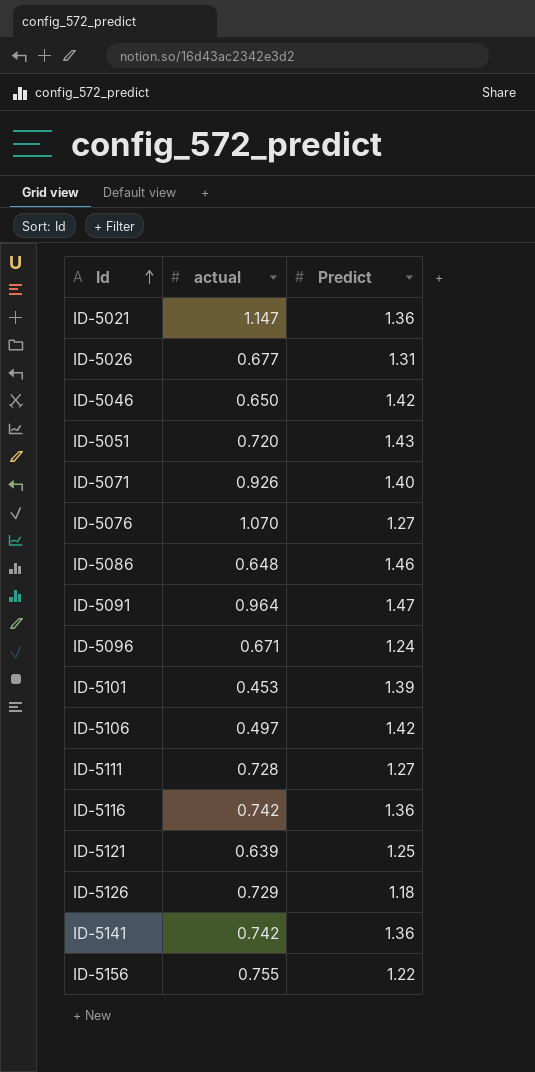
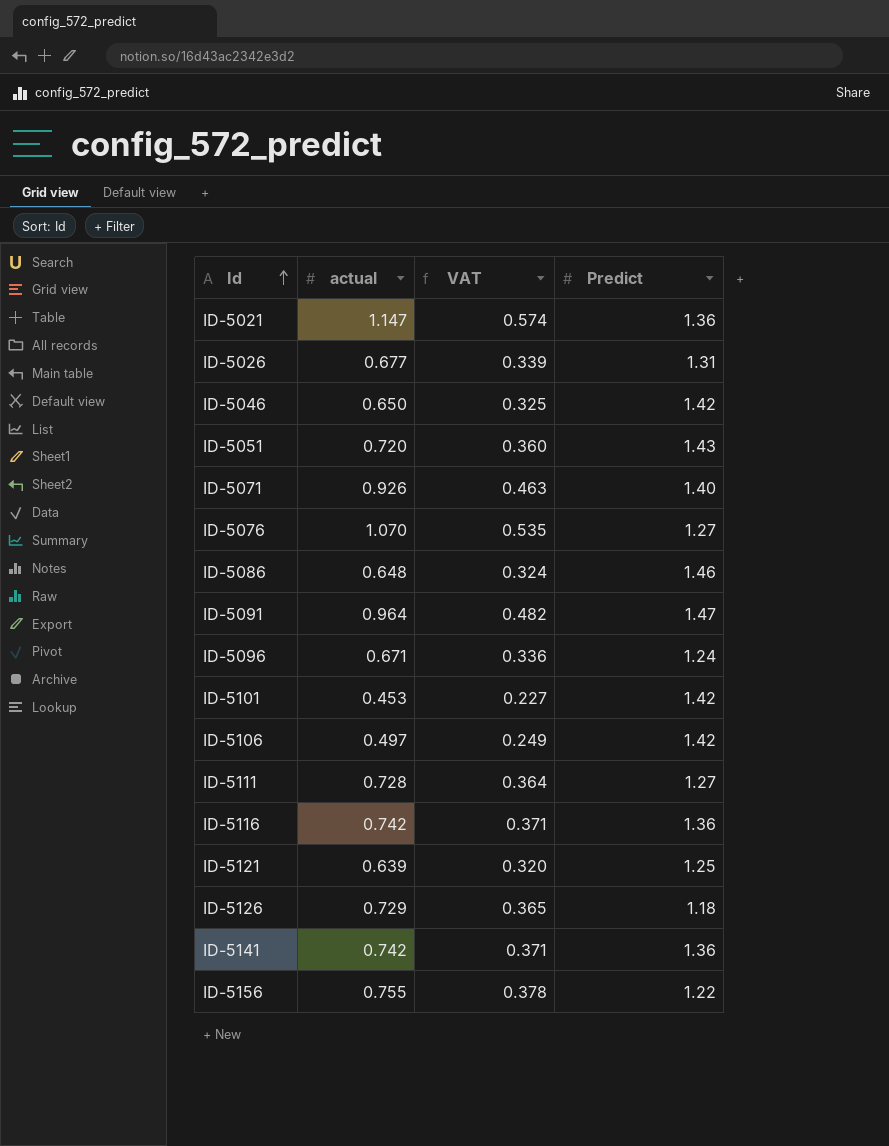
column VAT | formula: none -> [actual] * 0.5
ID-5101 | Predict: 1.39 -> 1.42

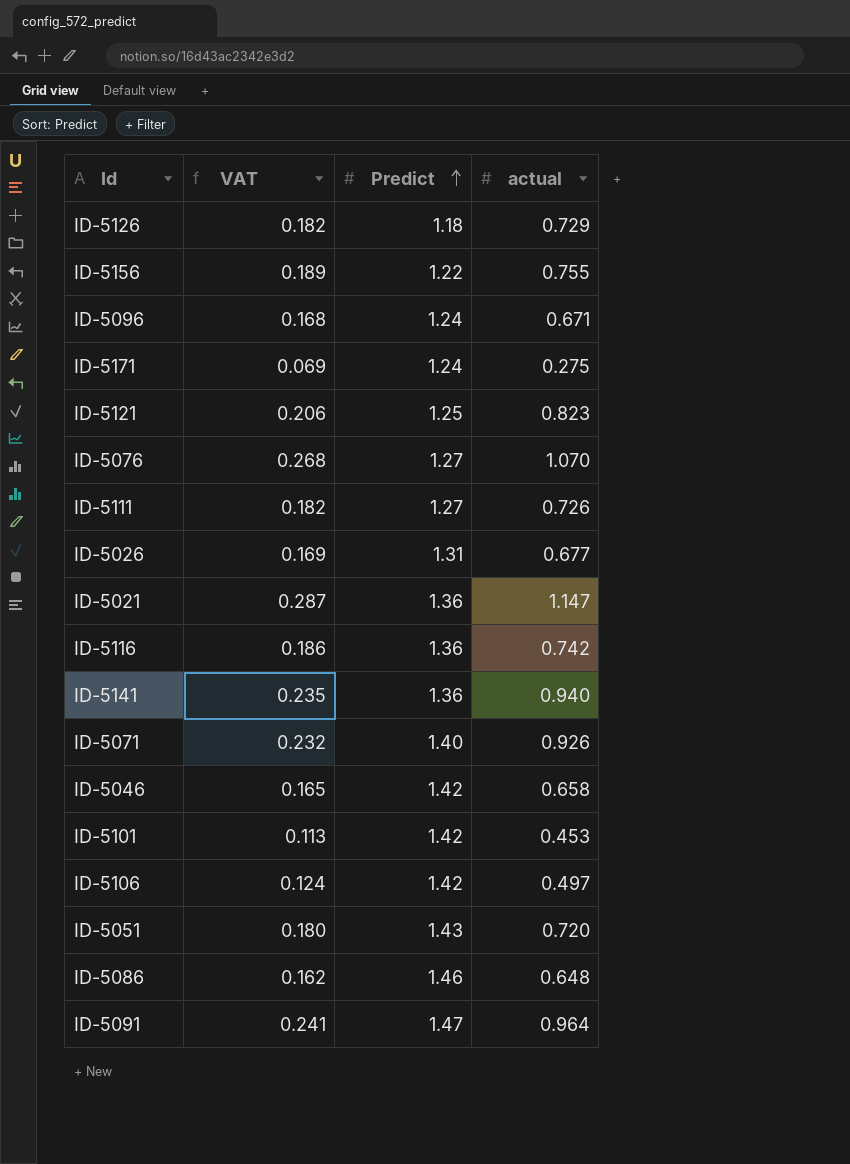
row order: Id ascending -> Predict ascending
column VAT | formula: [actual] * 0.5 -> [actual] * 0.25
column actual | position: 2 -> 4
row ID-5171: none -> 0.069 | 1.24 | 0.275
ID-5121 | actual: 0.639 -> 0.823
ID-5111 | actual: 0.728 -> 0.726
ID-5141 | actual: 0.742 -> 0.940
ID-5046 | actual: 0.650 -> 0.658

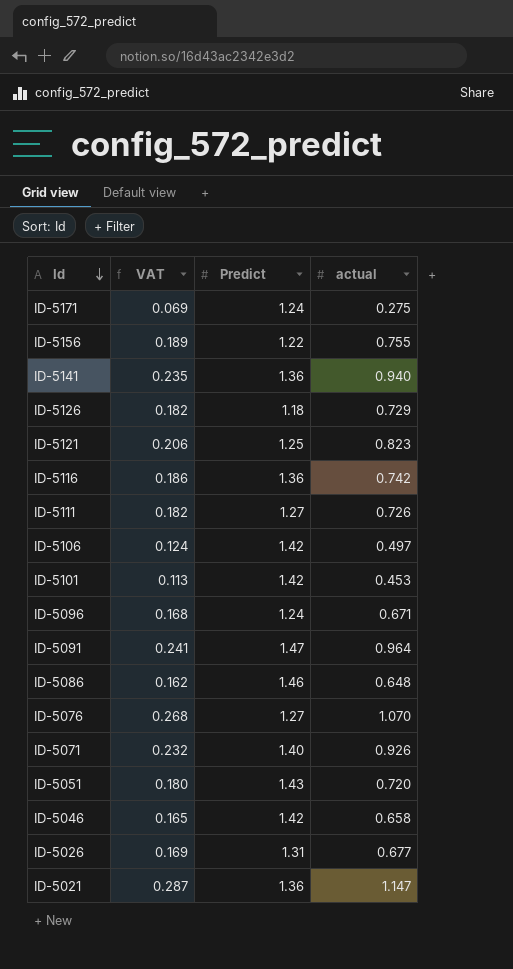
row order: Predict ascending -> Id descending

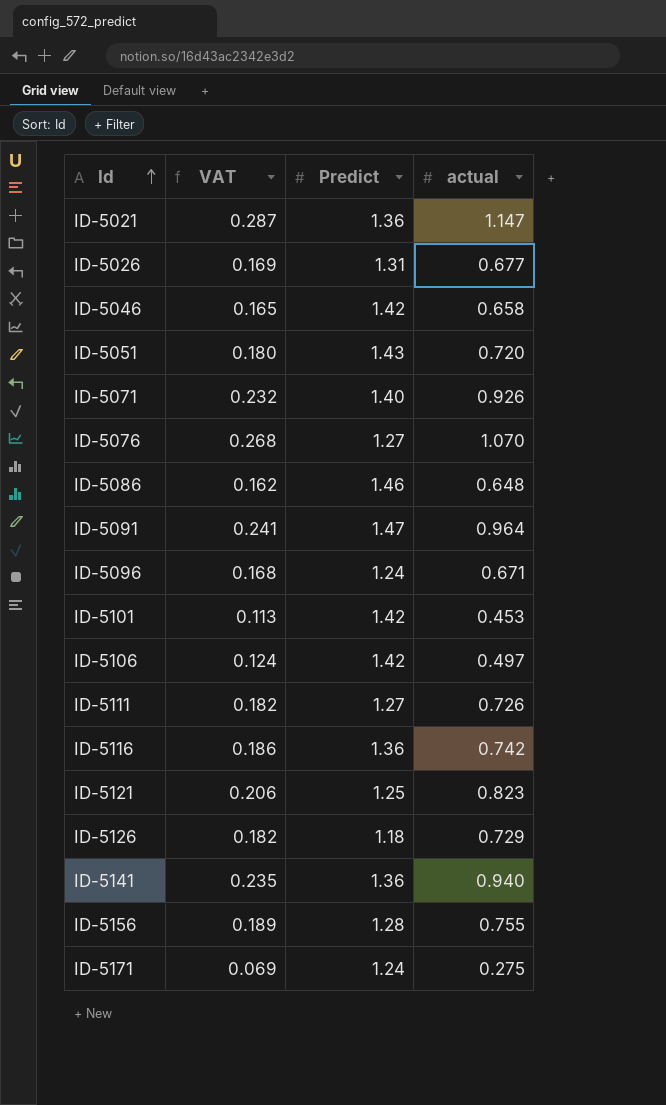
row order: Id descending -> Id ascending
ID-5156 | Predict: 1.22 -> 1.28

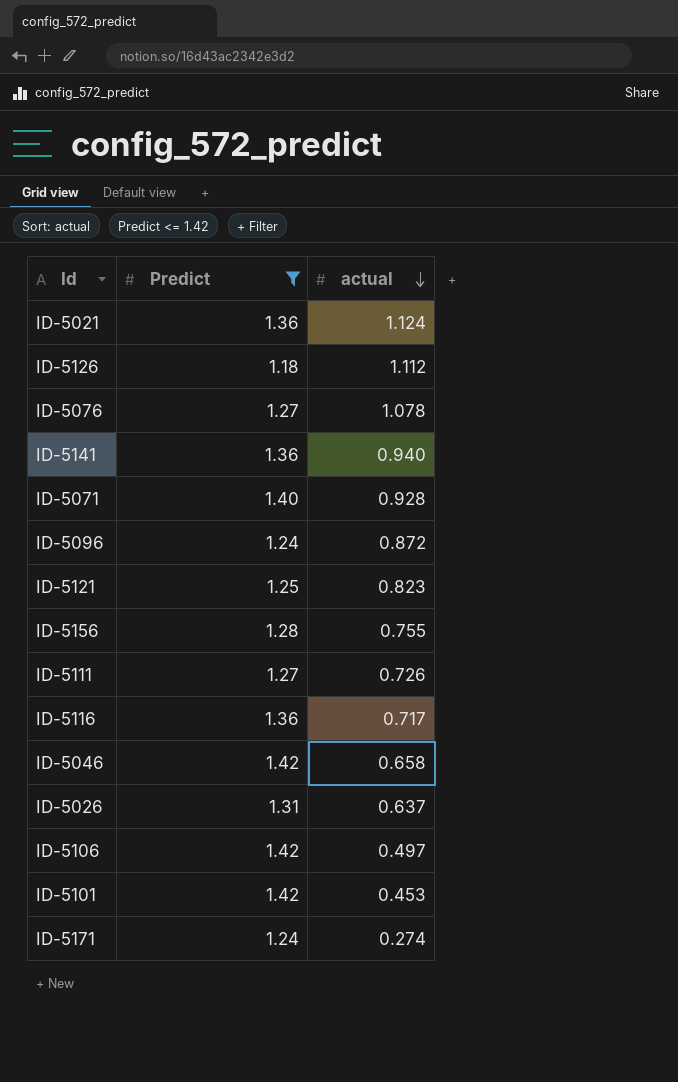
filter: none -> Predict <= 1.42
row order: Id ascending -> actual descending
column VAT | formula: [actual] * 0.25 -> none
ID-5021 | actual: 1.147 -> 1.124
ID-5126 | actual: 0.729 -> 1.112
ID-5076 | actual: 1.070 -> 1.078
ID-5071 | actual: 0.926 -> 0.928
ID-5096 | actual: 0.671 -> 0.872
ID-5116 | actual: 0.742 -> 0.717
ID-5026 | actual: 0.677 -> 0.637
ID-5171 | actual: 0.275 -> 0.274

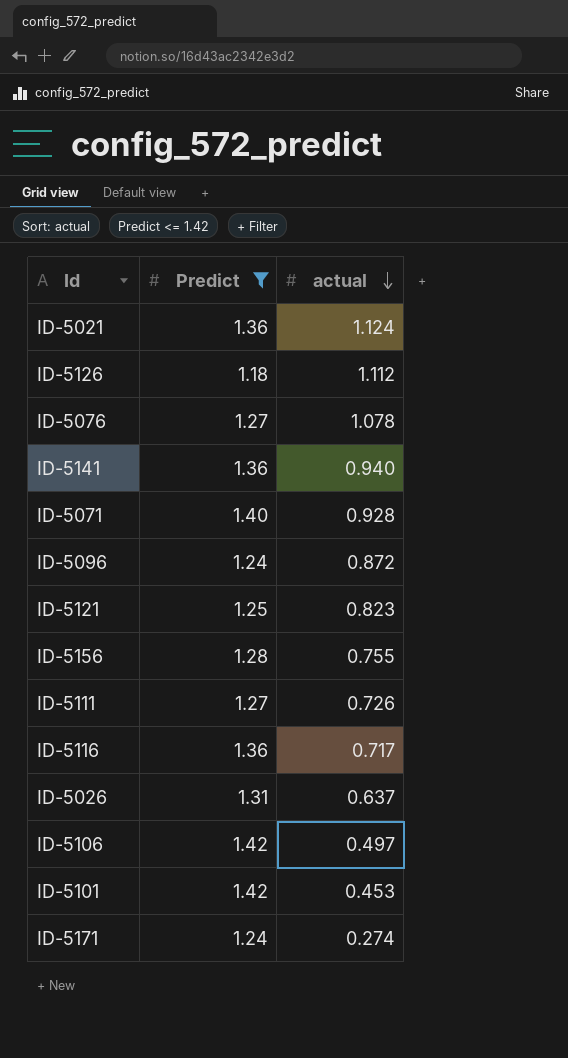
row ID-5046: 1.42 | 0.658 -> none

